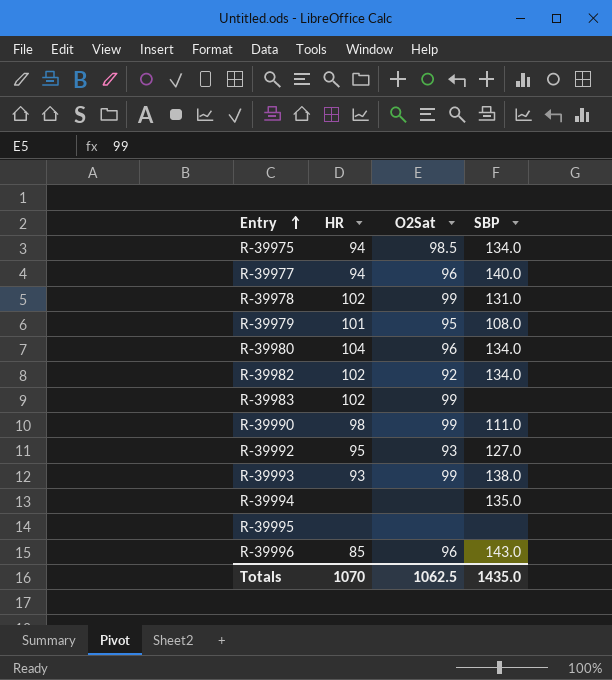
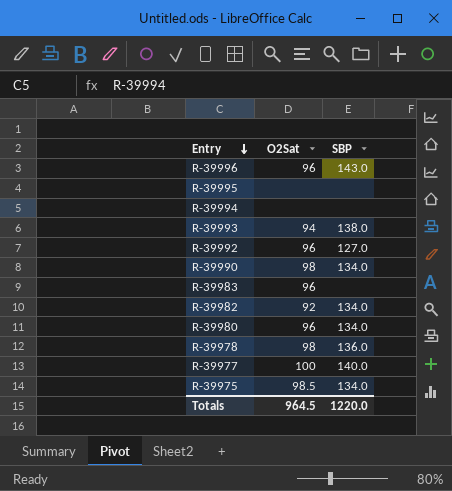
row order: Entry ascending -> Entry descending
column HR | position: 2 -> none
row R-39979: 101 | 95 | 108.0 -> none
R-39994 | SBP: 135.0 -> none
R-39993 | O2Sat: 99 -> 94
R-39992 | O2Sat: 93 -> 96
R-39990 | O2Sat: 99 -> 98
R-39990 | SBP: 111.0 -> 134.0
R-39983 | O2Sat: 99 -> 96
R-39978 | O2Sat: 99 -> 98
R-39978 | SBP: 131.0 -> 136.0
R-39977 | O2Sat: 96 -> 100
Totals | O2Sat: 1062.5 -> 964.5
Totals | SBP: 1435.0 -> 1220.0

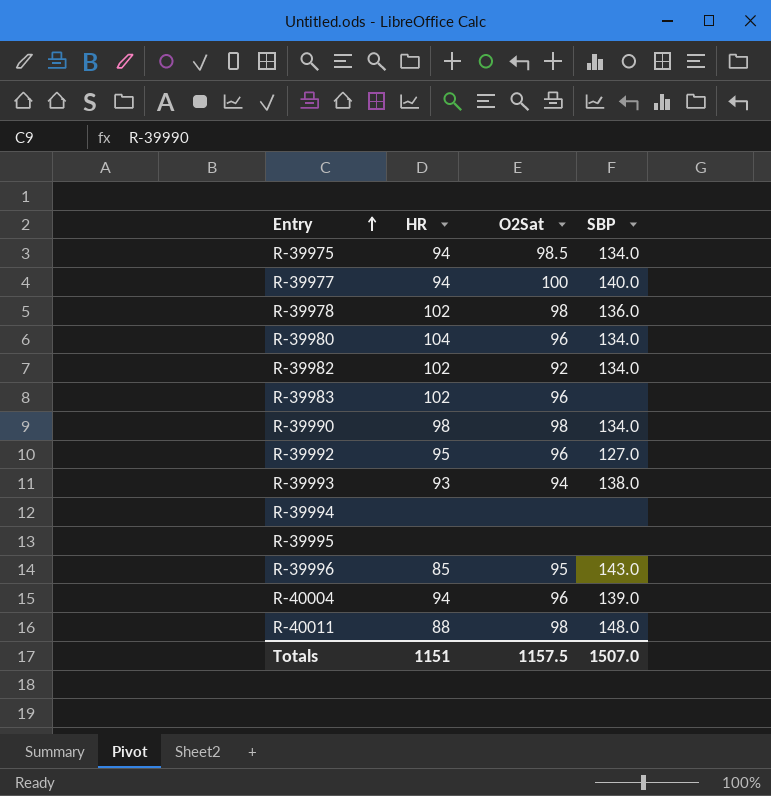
row order: Entry descending -> Entry ascending
column HR | position: none -> 2
R-39996 | O2Sat: 96 -> 95
row R-40004: none -> 94 | 96 | 139.0
row R-40011: none -> 88 | 98 | 148.0
Totals | O2Sat: 964.5 -> 1157.5
Totals | SBP: 1220.0 -> 1507.0

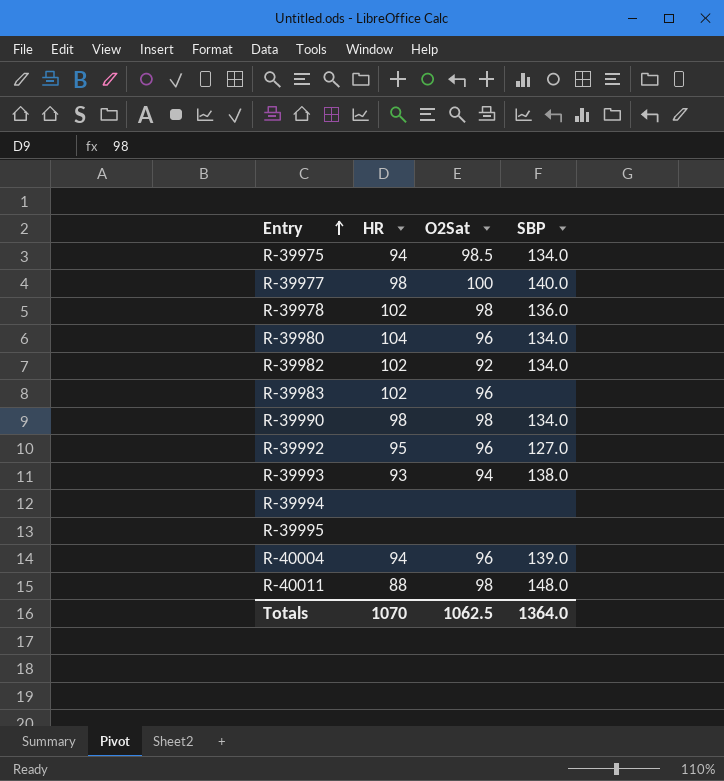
row R-39996: 85 | 95 | 143.0 -> none
R-39977 | HR: 94 -> 98
Totals | HR: 1151 -> 1070
Totals | O2Sat: 1157.5 -> 1062.5
Totals | SBP: 1507.0 -> 1364.0

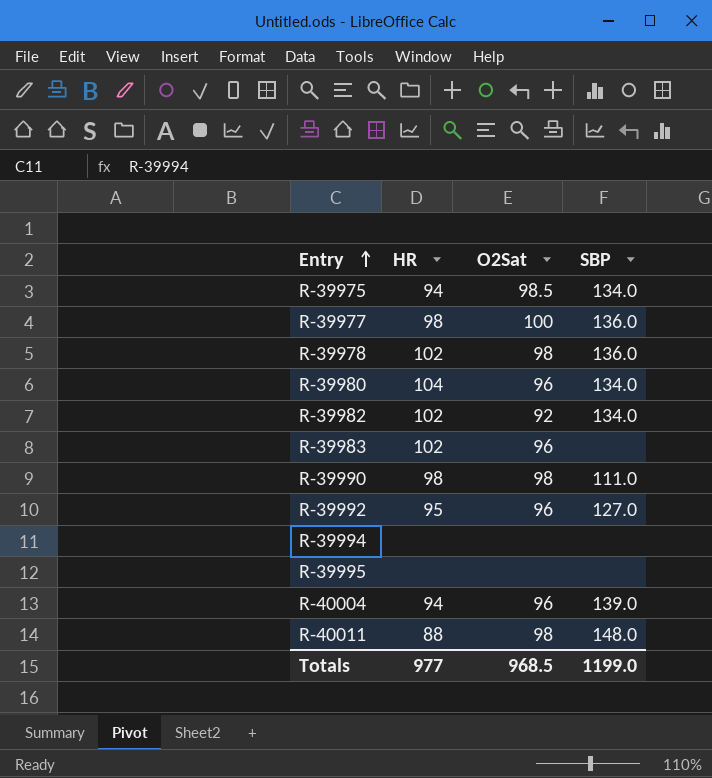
row R-39993: 93 | 94 | 138.0 -> none
R-39977 | SBP: 140.0 -> 136.0
R-39990 | SBP: 134.0 -> 111.0
Totals | HR: 1070 -> 977
Totals | O2Sat: 1062.5 -> 968.5
Totals | SBP: 1364.0 -> 1199.0

